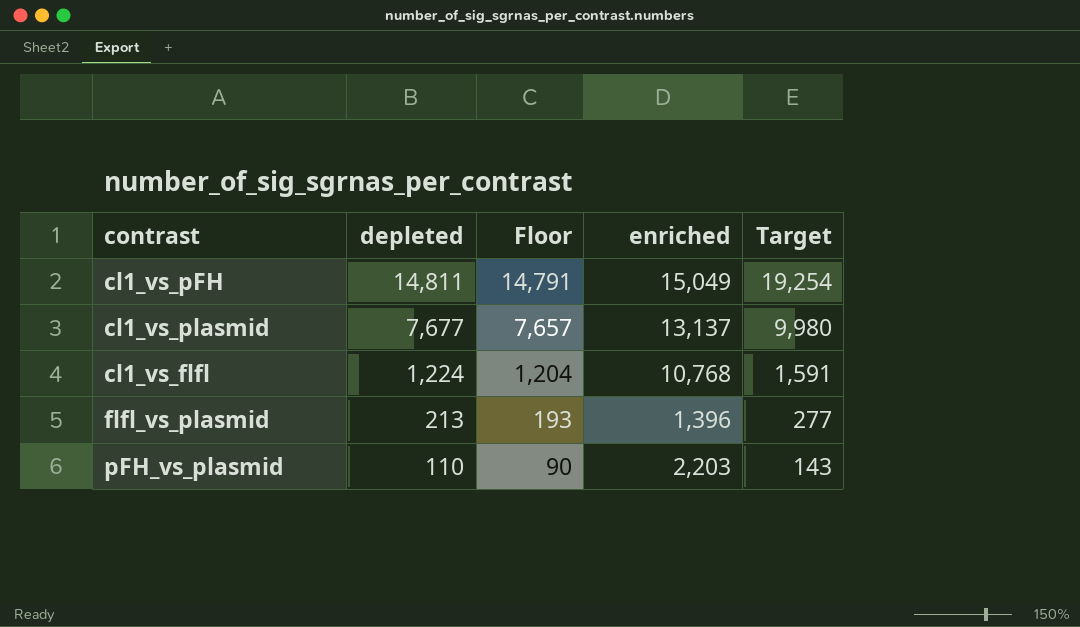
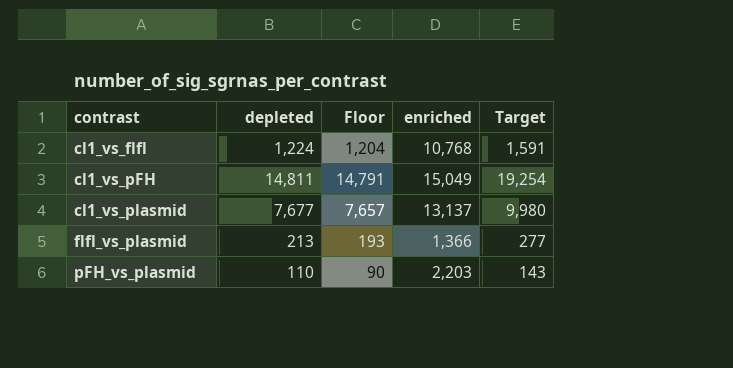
row order: depleted descending -> contrast ascending
flfl_vs_plasmid | enriched: 1,396 -> 1,366

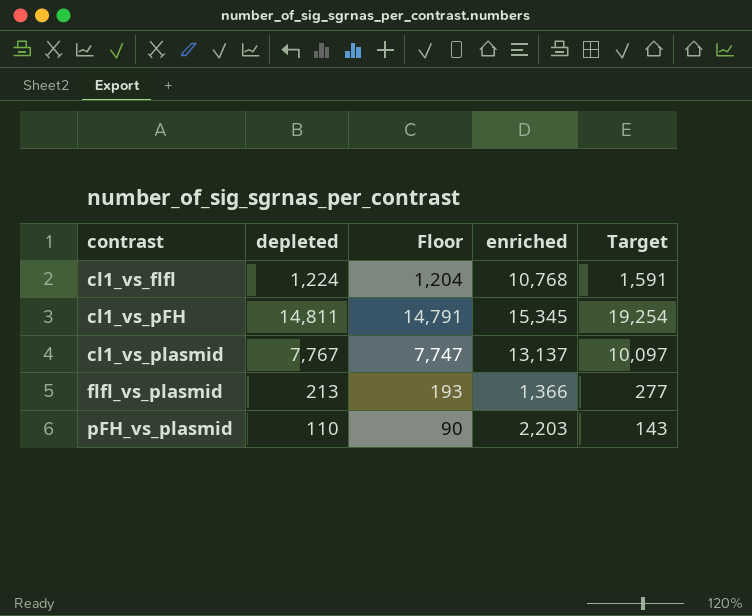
cl1_vs_pFH | enriched: 15,049 -> 15,345
cl1_vs_plasmid | depleted: 7,677 -> 7,767
cl1_vs_plasmid | Floor: 7,657 -> 7,747
cl1_vs_plasmid | Target: 9,980 -> 10,097

